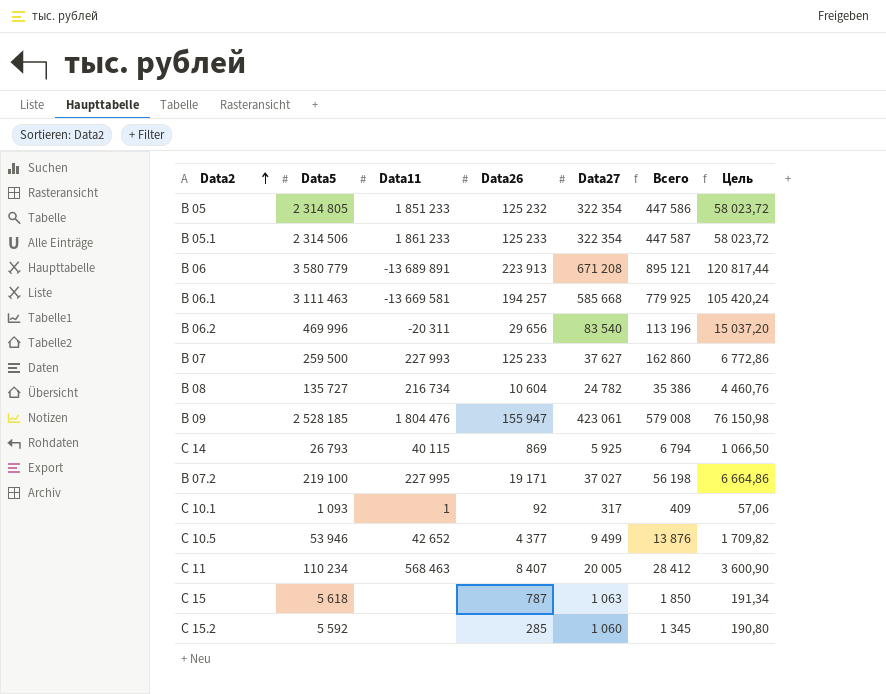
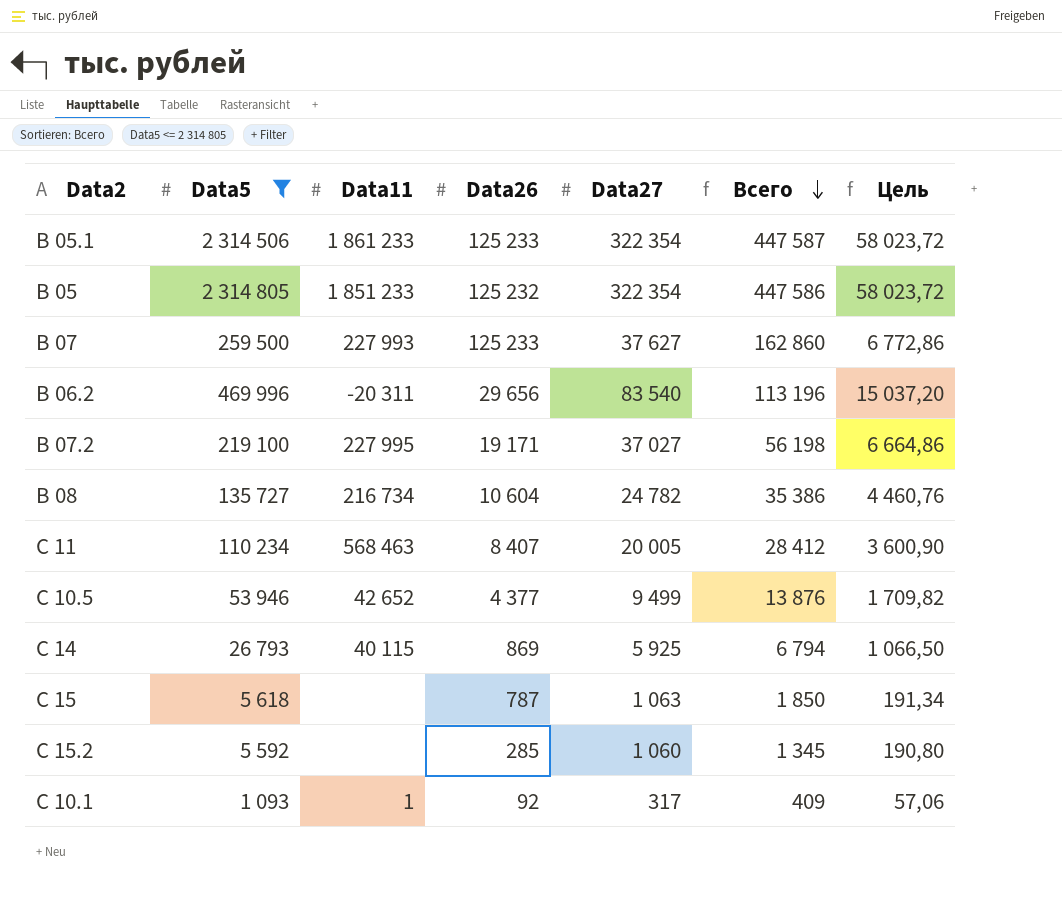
filter: none -> Data5 <= 2 314 805
row order: Data2 ascending -> Всего descending

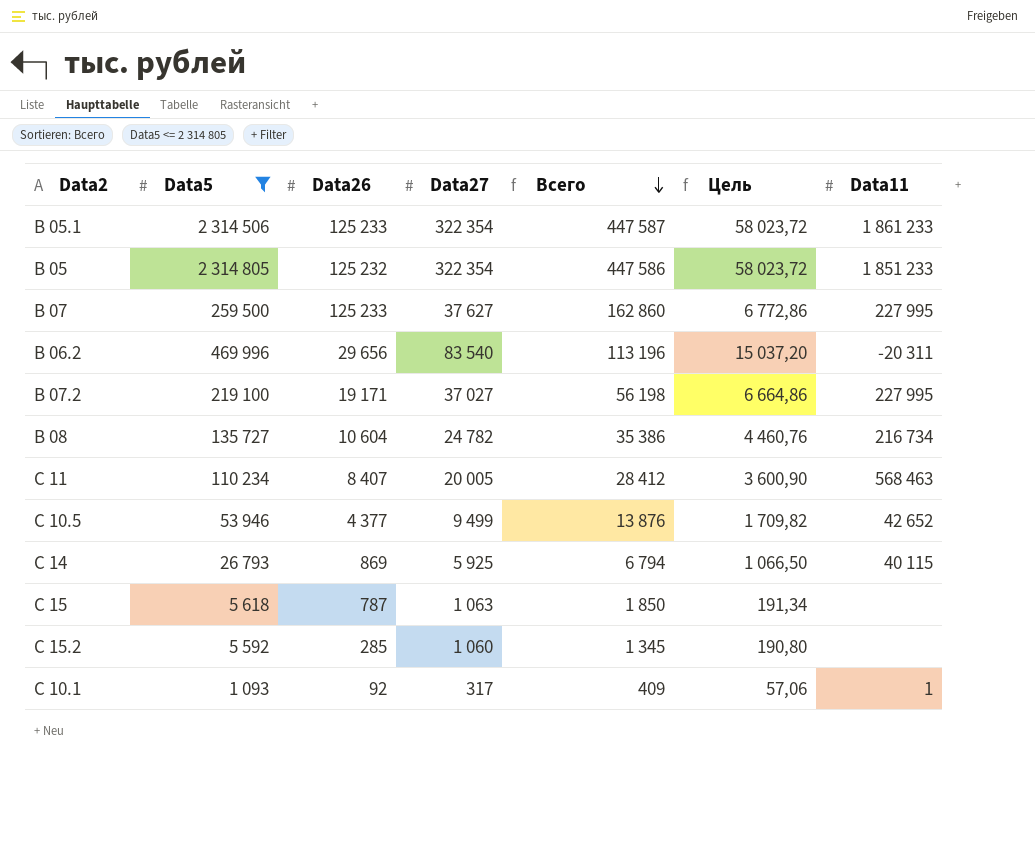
column Data11 | position: 3 -> 7
B 07 | Data11: 227 993 -> 227 995

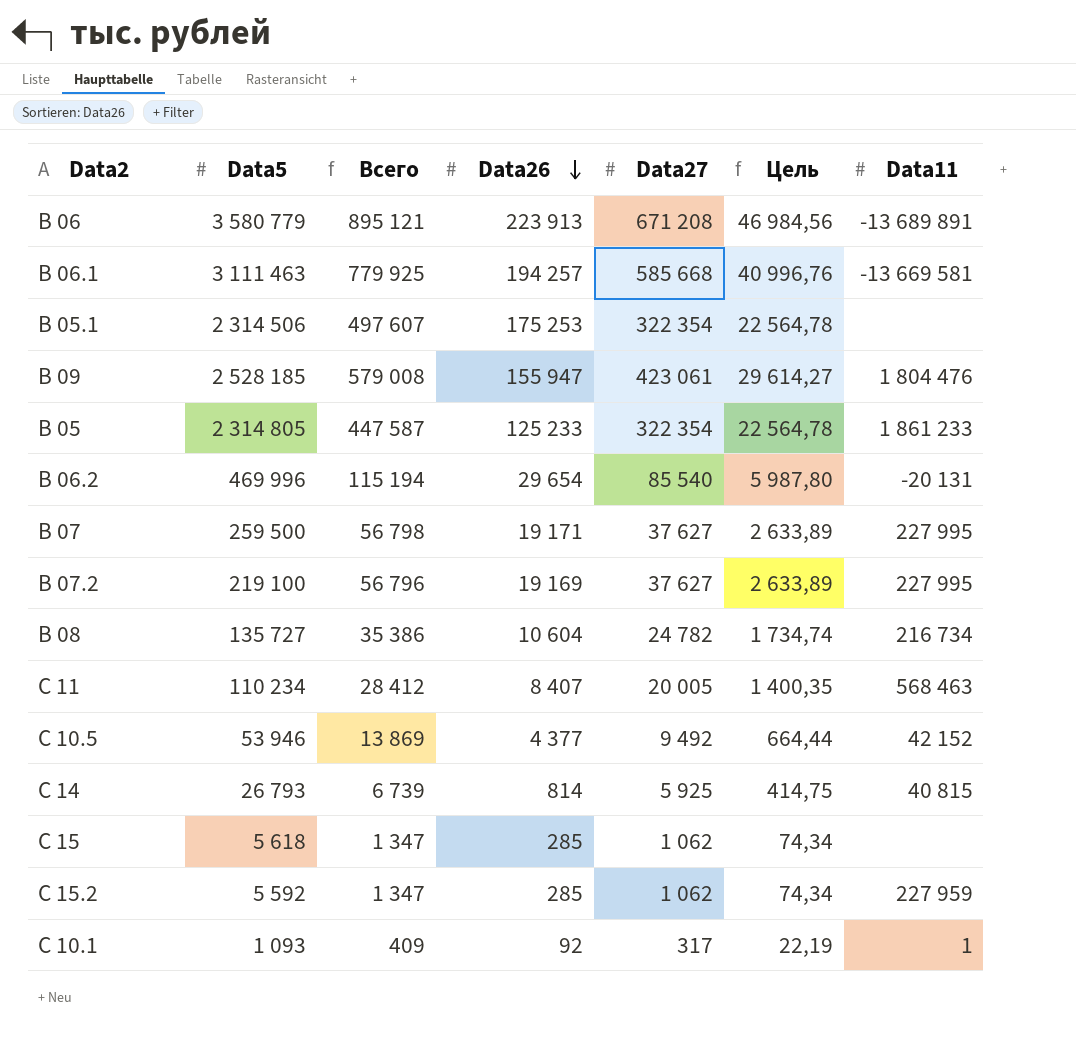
filter: Data5 <= 2 314 805 -> none
row order: Всего descending -> Data26 descending
column Всего | position: 5 -> 3
column Цель | formula: [Data27] * 0,18 -> [Data27] * 0,07
B 05.1 | Всего: 447 587 -> 497 607
B 05.1 | Data26: 125 233 -> 175 253
B 05.1 | Data11: 1 861 233 -> none
B 05 | Всего: 447 586 -> 447 587
B 05 | Data26: 125 232 -> 125 233
B 05 | Data11: 1 851 233 -> 1 861 233
B 06.2 | Всего: 113 196 -> 115 194
B 06.2 | Data26: 29 656 -> 29 654
B 06.2 | Data27: 83 540 -> 85 540
B 06.2 | Data11: -20 311 -> -20 131
B 07 | Всего: 162 860 -> 56 798
B 07 | Data26: 125 233 -> 19 171
В 07.2 | Всего: 56 198 -> 56 796
В 07.2 | Data26: 19 171 -> 19 169
В 07.2 | Data27: 37 027 -> 37 627
С 10.5 | Всего: 13 876 -> 13 869
С 10.5 | Data27: 9 499 -> 9 492
С 10.5 | Data11: 42 652 -> 42 152
C 14 | Всего: 6 794 -> 6 739
C 14 | Data26: 869 -> 814
C 14 | Data11: 40 115 -> 40 815
С 15 | Всего: 1 850 -> 1 347
С 15 | Data26: 787 -> 285
С 15 | Data27: 1 063 -> 1 062
С 15.2 | Всего: 1 345 -> 1 347
С 15.2 | Data27: 1 060 -> 1 062
С 15.2 | Data11: none -> 227 959

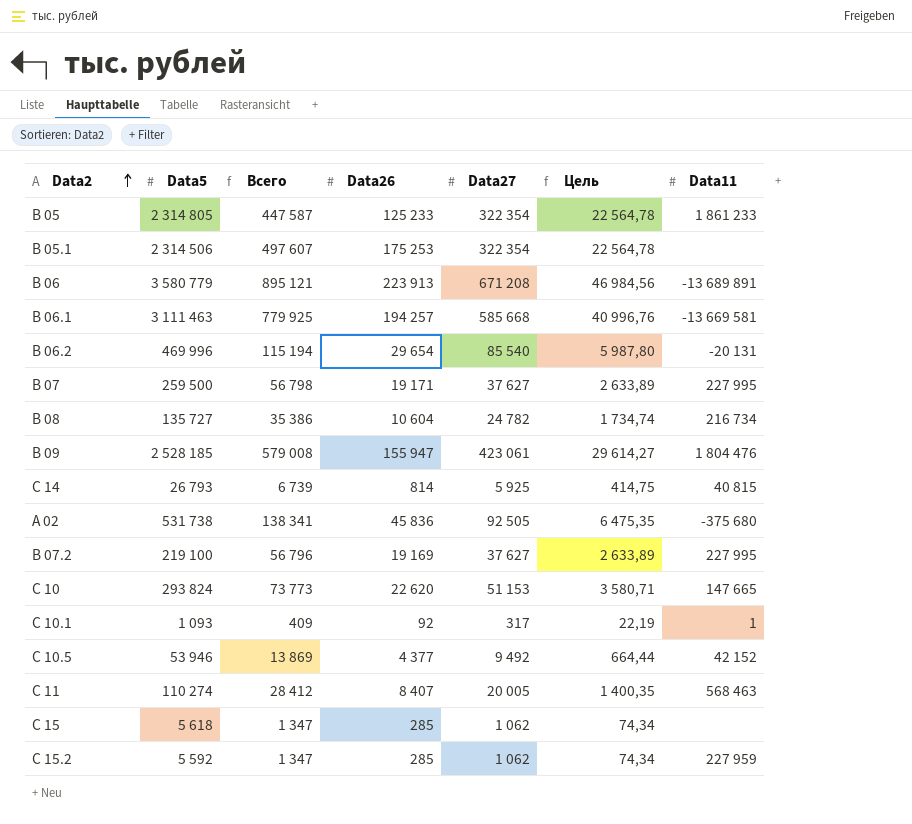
row order: Data26 descending -> Data2 ascending
row А 02: none -> 531 738 | 138 341 | 45 836 | 92 505 | 6 475,35 | -375 680
row С 10: none -> 293 824 | 73 773 | 22 620 | 51 153 | 3 580,71 | 147 665
С 11 | Data5: 110 234 -> 110 274

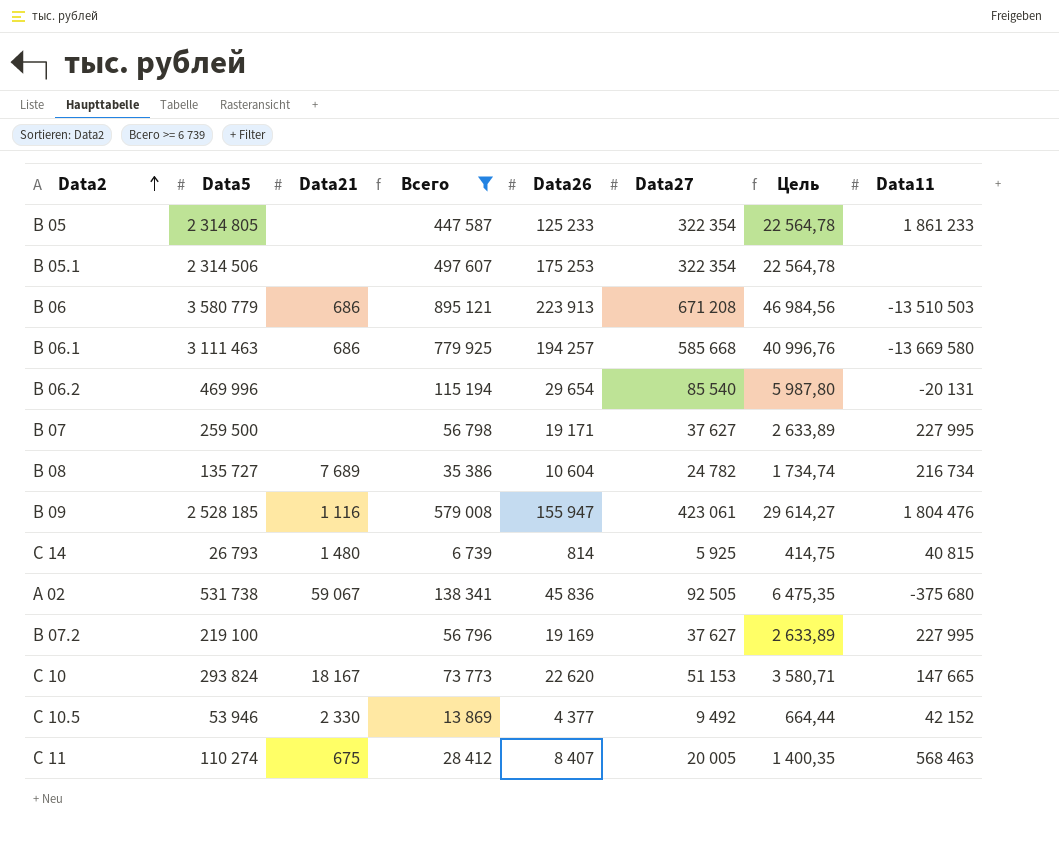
filter: none -> Всего >= 6 739
column Data21 | position: none -> 3
B 06 | Data11: -13 689 891 -> -13 510 503
B 06.1 | Data11: -13 669 581 -> -13 669 580

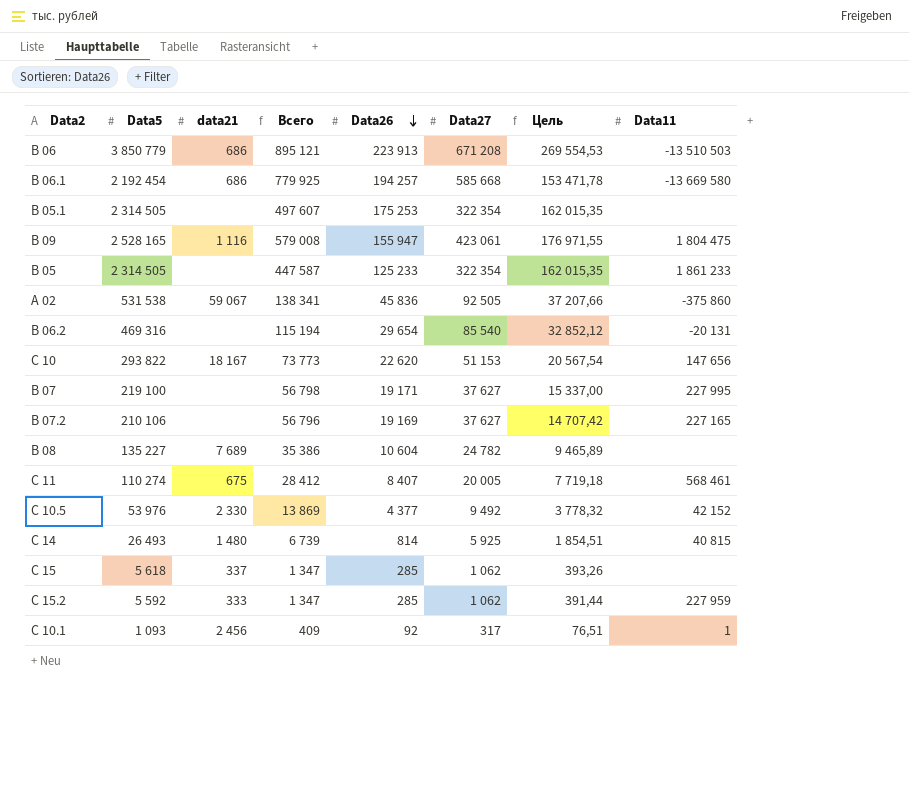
filter: Всего >= 6 739 -> none
row order: Data2 ascending -> Data26 descending
column name: Data21 -> data21
column Цель | formula: [Data27] * 0,07 -> [Data5] * 0,07
B 06 | Data5: 3 580 779 -> 3 850 779
B 06.1 | Data5: 3 111 463 -> 2 192 454
B 05.1 | Data5: 2 314 506 -> 2 314 505
B 09 | Data5: 2 528 185 -> 2 528 165
B 09 | Data11: 1 804 476 -> 1 804 475
B 05 | Data5: 2 314 805 -> 2 314 505
А 02 | Data5: 531 738 -> 531 538
А 02 | Data11: -375 680 -> -375 860
B 06.2 | Data5: 469 996 -> 469 316
С 10 | Data5: 293 824 -> 293 822
С 10 | Data11: 147 665 -> 147 656
B 07 | Data5: 259 500 -> 219 100
В 07.2 | Data5: 219 100 -> 210 106
В 07.2 | Data11: 227 995 -> 227 165
B 08 | Data5: 135 727 -> 135 227
B 08 | Data11: 216 734 -> none
С 11 | Data11: 568 463 -> 568 461
С 10.5 | Data5: 53 946 -> 53 976
C 14 | Data5: 26 793 -> 26 493

